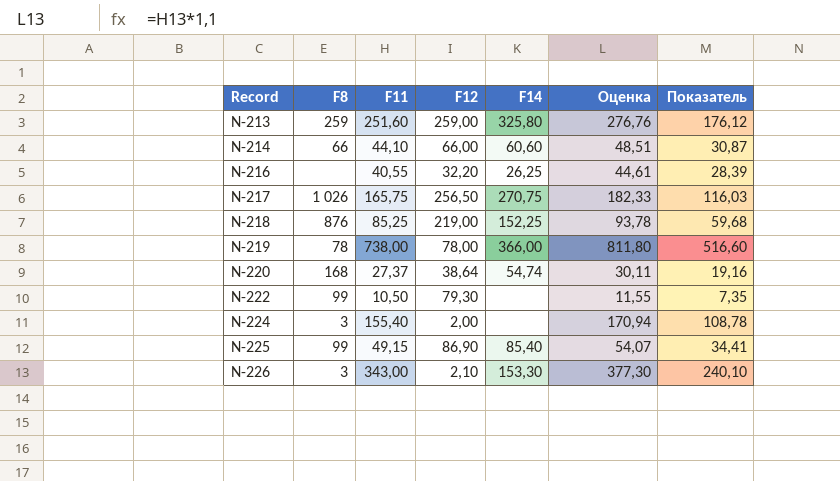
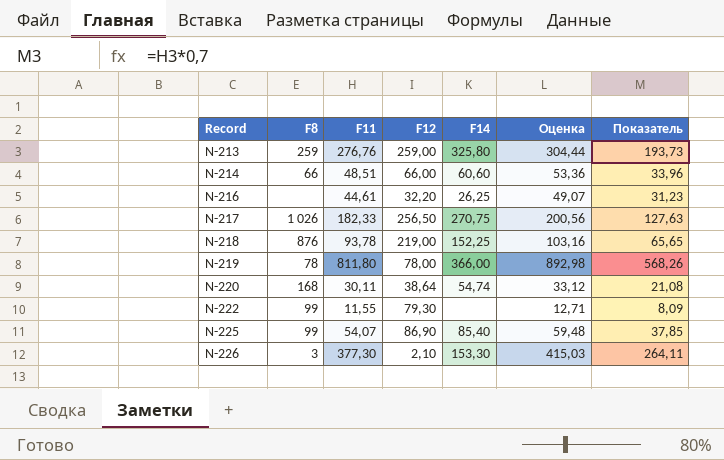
row N-224: 3 | 155,40 | 2,00 | none | 170,94 | 108,78 -> none
N-213 | F11: 251,60 -> 276,76
N-213 | Оценка: 276,76 -> 304,44
N-213 | Показатель: 176,12 -> 193,73
N-214 | F11: 44,10 -> 48,51
N-214 | Оценка: 48,51 -> 53,36
N-214 | Показатель: 30,87 -> 33,96
N-216 | F11: 40,55 -> 44,61
N-216 | Оценка: 44,61 -> 49,07
N-216 | Показатель: 28,39 -> 31,23
N-217 | F11: 165,75 -> 182,33
N-217 | Оценка: 182,33 -> 200,56
N-217 | Показатель: 116,03 -> 127,63
N-218 | F11: 85,25 -> 93,78
N-218 | Оценка: 93,78 -> 103,16
N-218 | Показатель: 59,68 -> 65,65
N-219 | F11: 738,00 -> 811,80
N-219 | Оценка: 811,80 -> 892,98
N-219 | Показатель: 516,60 -> 568,26
N-220 | F11: 27,37 -> 30,11
N-220 | Оценка: 30,11 -> 33,12
N-220 | Показатель: 19,16 -> 21,08
N-222 | F11: 10,50 -> 11,55
N-222 | Оценка: 11,55 -> 12,71
N-222 | Показатель: 7,35 -> 8,09
N-225 | F11: 49,15 -> 54,07
N-225 | Оценка: 54,07 -> 59,48
N-225 | Показатель: 34,41 -> 37,85
N-226 | F11: 343,00 -> 377,30
N-226 | Оценка: 377,30 -> 415,03
N-226 | Показатель: 240,10 -> 264,11

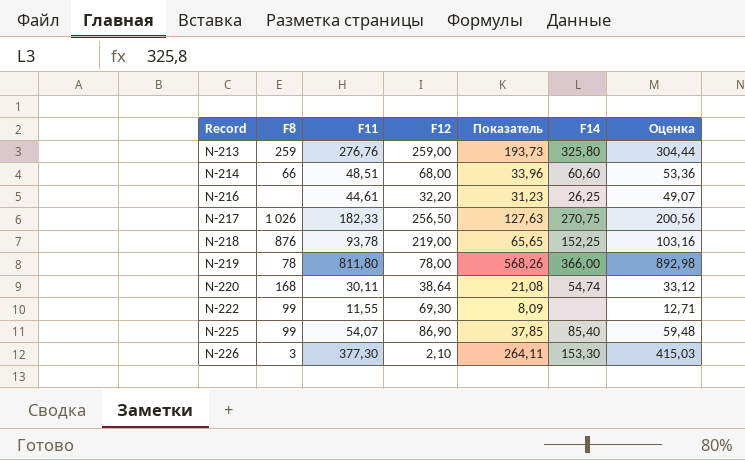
column Показатель | position: 7 -> 5
N-214 | F12: 66,00 -> 68,00
N-222 | F12: 79,30 -> 69,30

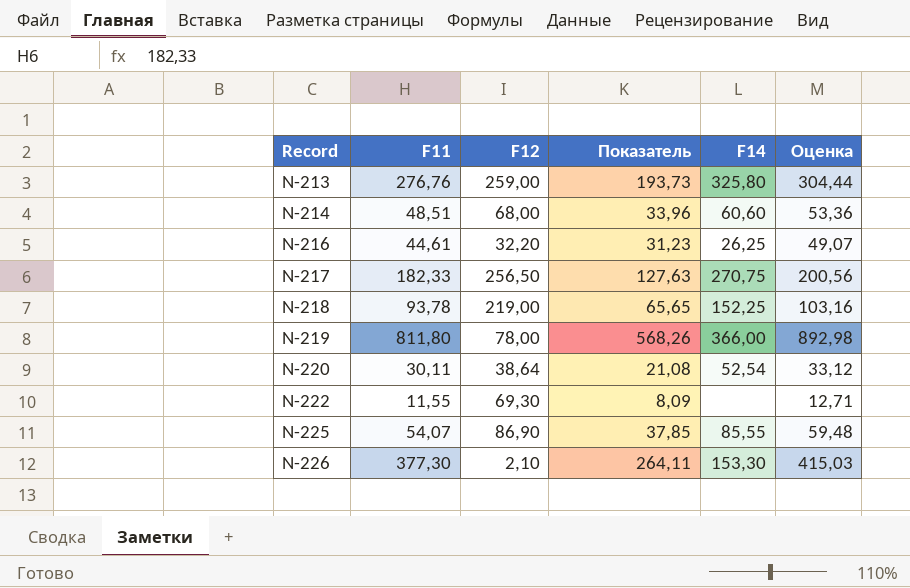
column F8 | position: 2 -> none
N-220 | F14: 54,74 -> 52,54
N-225 | F14: 85,40 -> 85,55

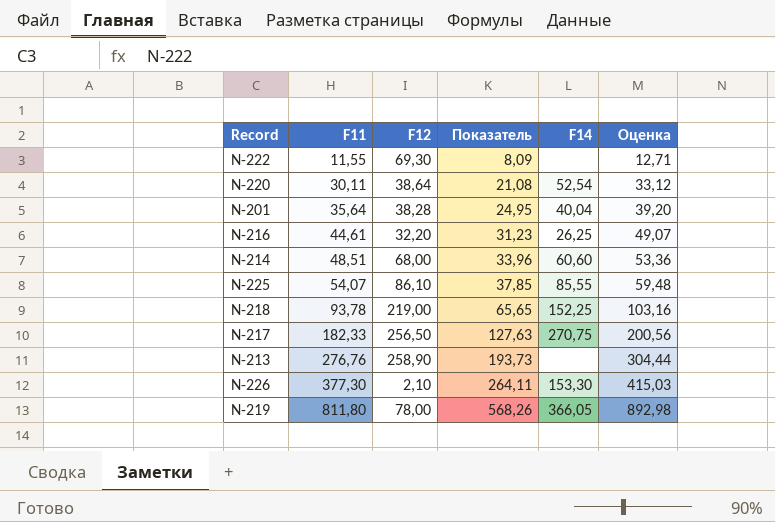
row order: Record ascending -> F11 ascending
row N-201: none -> 35,64 | 38,28 | 24,95 | 40,04 | 39,20
N-225 | F12: 86,90 -> 86,10
N-213 | F12: 259,00 -> 258,90
N-213 | F14: 325,80 -> none
N-219 | F14: 366,00 -> 366,05

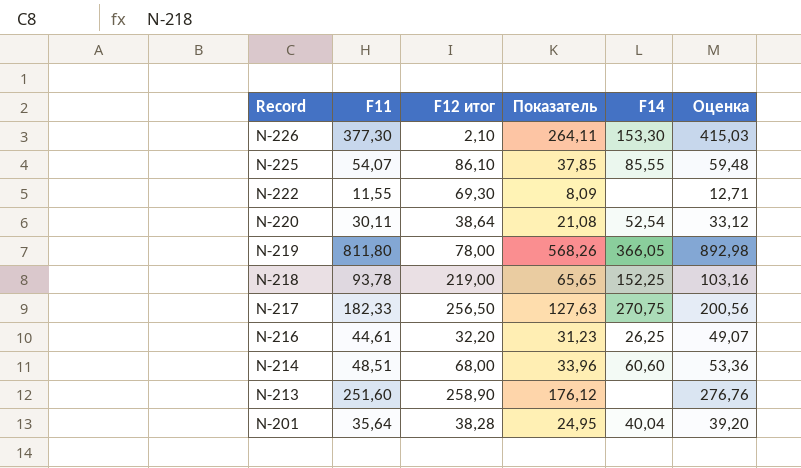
row order: F11 ascending -> Record descending
column name: F12 -> F12 итог
N-213 | F11: 276,76 -> 251,60
N-213 | Показатель: 193,73 -> 176,12
N-213 | Оценка: 304,44 -> 276,76

